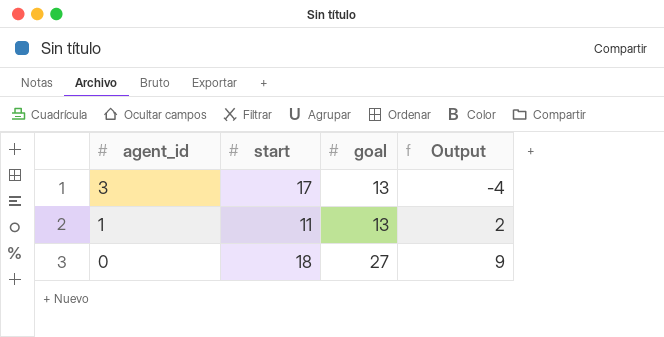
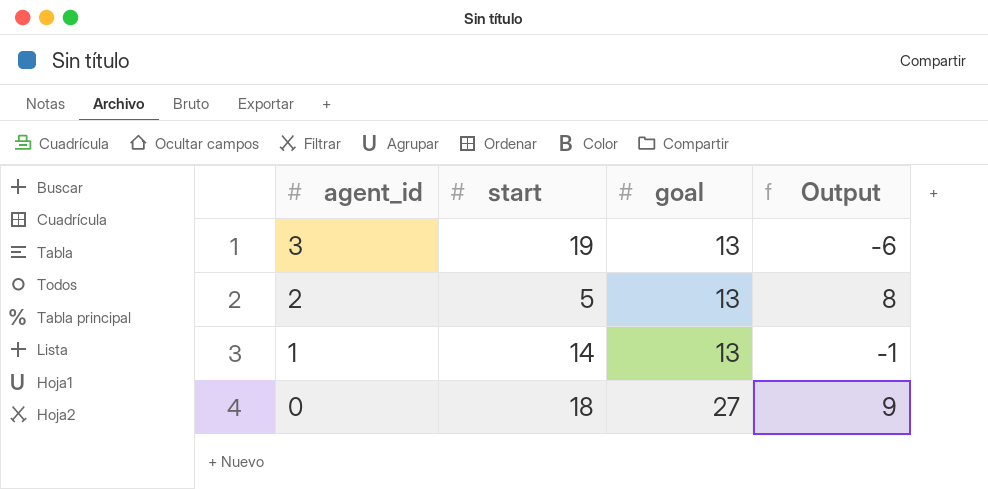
3 | start: 17 -> 19
3 | Output: -4 -> -6
row 2: none -> 5 | 13 | 8
1 | start: 11 -> 14
1 | Output: 2 -> -1

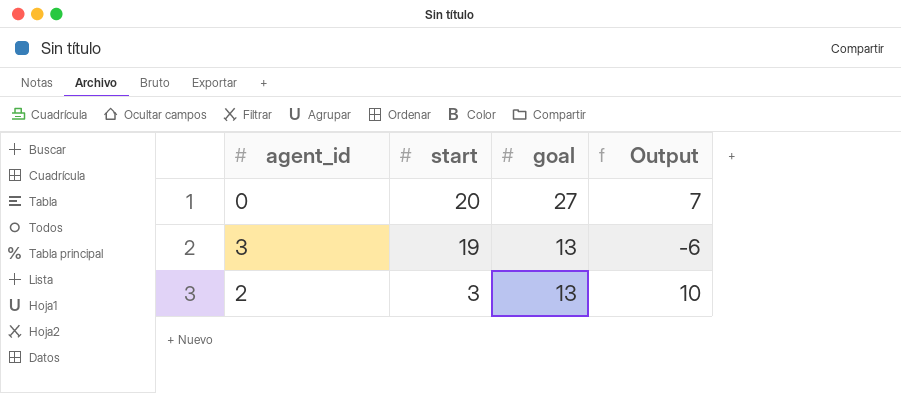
row order: agent_id descending -> start descending
row 1: 14 | 13 | -1 -> none
0 | start: 18 -> 20
0 | Output: 9 -> 7
2 | start: 5 -> 3
2 | Output: 8 -> 10

